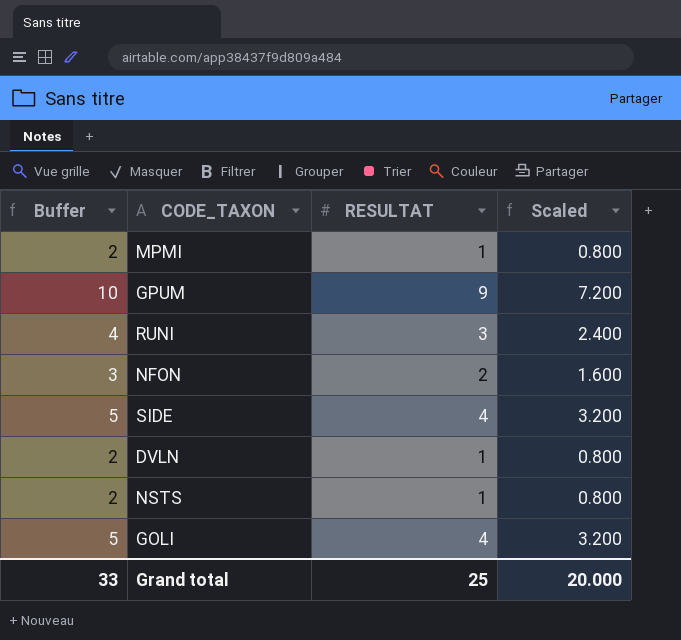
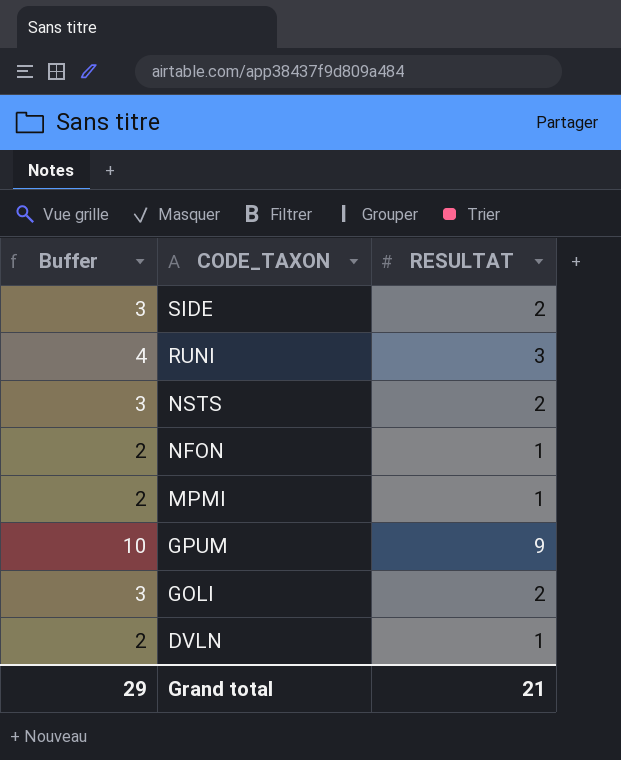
row order: none -> CODE_TAXON descending
column Scaled | formula: [RESULTAT] * 0.8 -> none
SIDE | Buffer: 5 -> 3
SIDE | RESULTAT: 4 -> 2
NSTS | Buffer: 2 -> 3
NSTS | RESULTAT: 1 -> 2
NFON | Buffer: 3 -> 2
NFON | RESULTAT: 2 -> 1
GOLI | Buffer: 5 -> 3
GOLI | RESULTAT: 4 -> 2
Grand total | Buffer: 33 -> 29
Grand total | RESULTAT: 25 -> 21

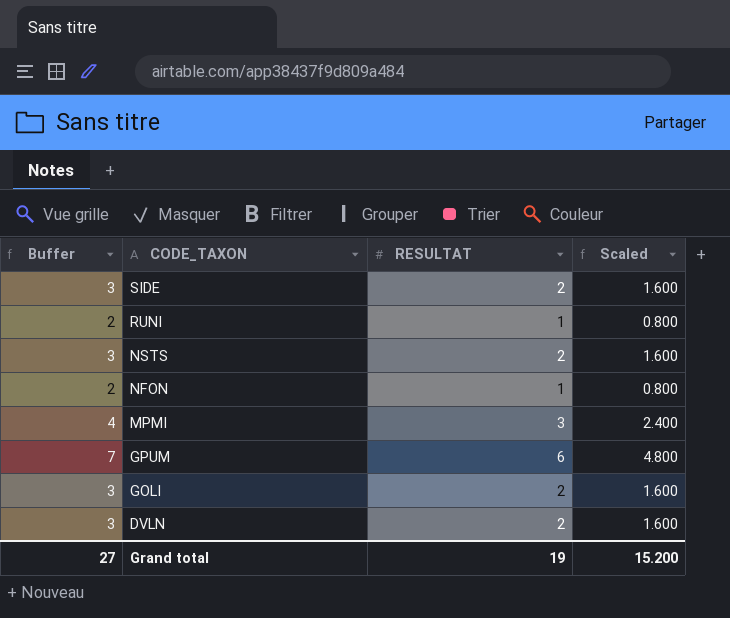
column Scaled | formula: none -> [RESULTAT] * 0.8
RUNI | Buffer: 4 -> 2
RUNI | RESULTAT: 3 -> 1
MPMI | Buffer: 2 -> 4
MPMI | RESULTAT: 1 -> 3
GPUM | Buffer: 10 -> 7
GPUM | RESULTAT: 9 -> 6
DVLN | Buffer: 2 -> 3
DVLN | RESULTAT: 1 -> 2
Grand total | Buffer: 29 -> 27
Grand total | RESULTAT: 21 -> 19

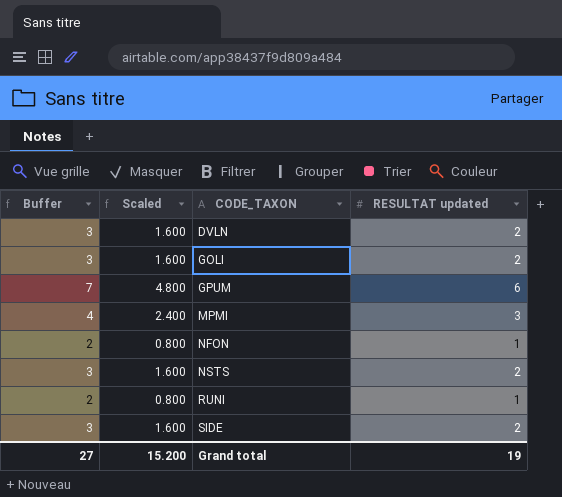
row order: CODE_TAXON descending -> CODE_TAXON ascending
column Scaled | position: 4 -> 2
column name: RESULTAT -> RESULTAT updated

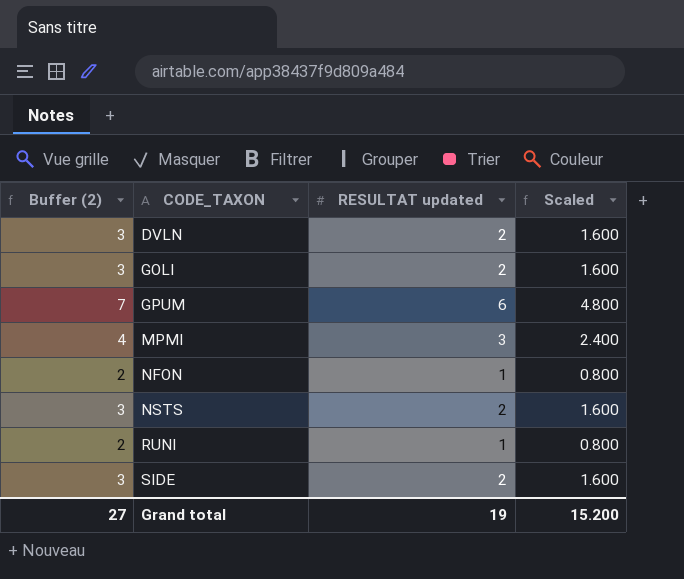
column name: Buffer -> Buffer (2)
column Scaled | position: 2 -> 4

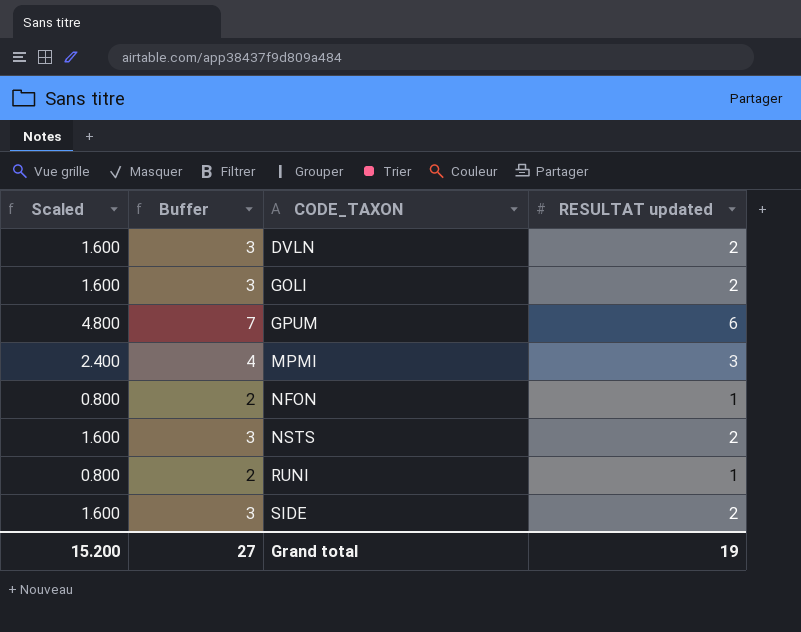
column Scaled | position: 4 -> 1
column name: Buffer (2) -> Buffer

